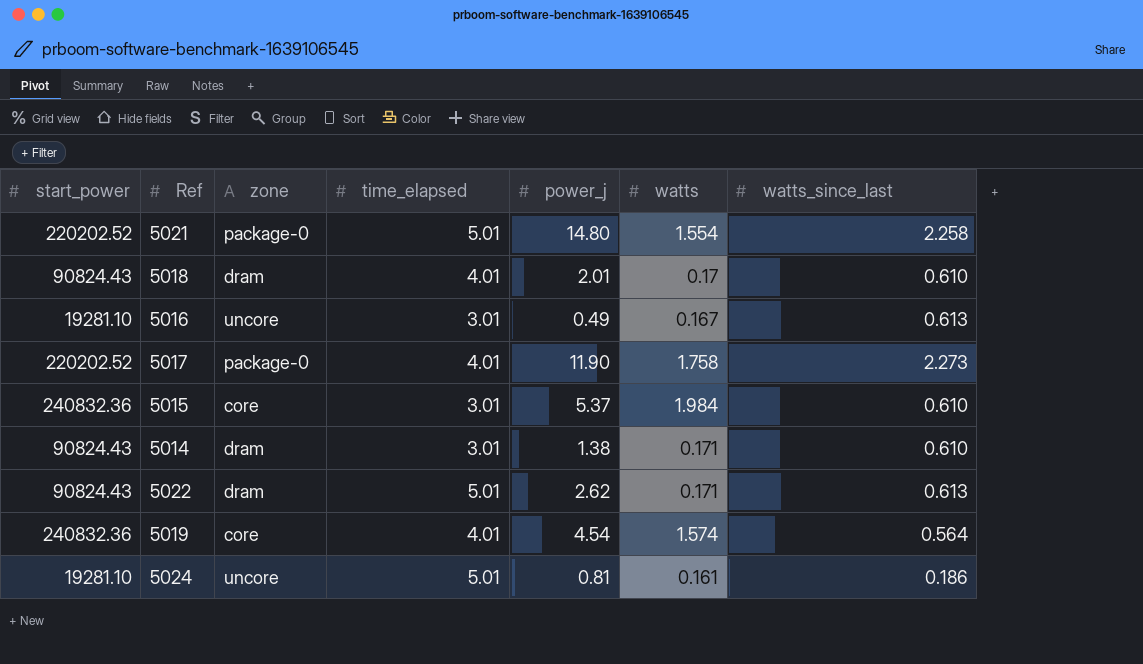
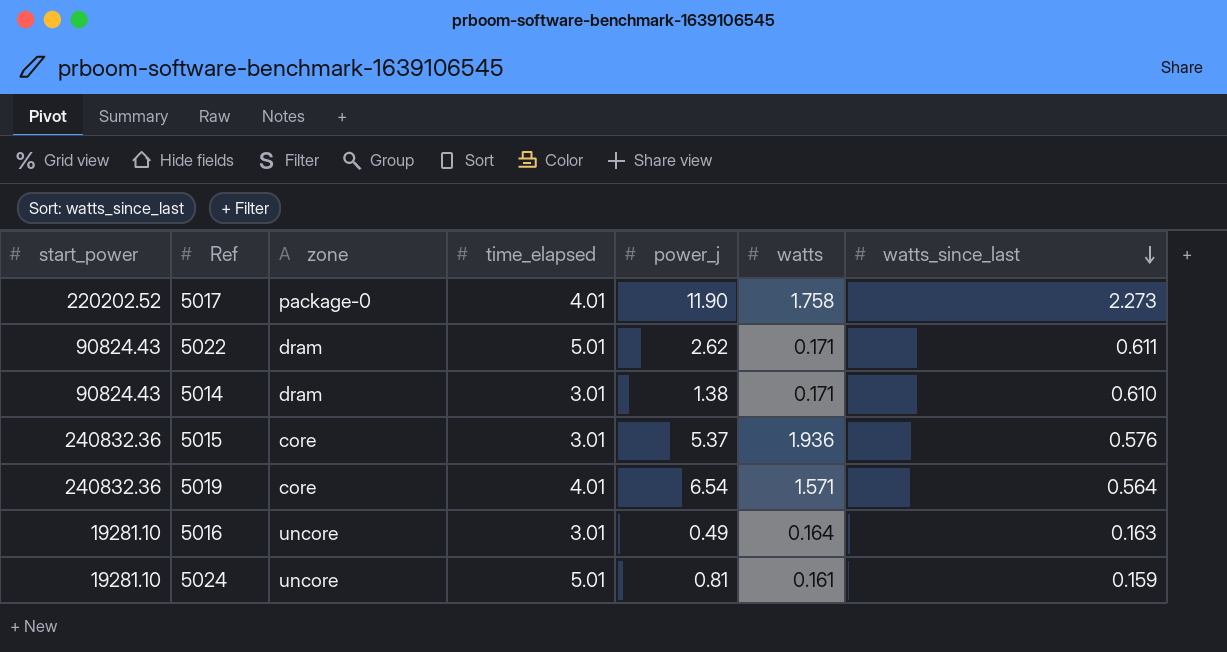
row order: none -> watts_since_last descending
row 5021: 220202.52 | package-0 | 5.01 | 14.80 | 1.554 | 2.258 -> none
row 5018: 90824.43 | dram | 4.01 | 2.01 | 0.17 | 0.610 -> none
5022 | watts_since_last: 0.613 -> 0.611
5015 | watts: 1.984 -> 1.936
5015 | watts_since_last: 0.610 -> 0.576
5019 | power_j: 4.54 -> 6.54
5019 | watts: 1.574 -> 1.571
5016 | watts: 0.167 -> 0.164
5016 | watts_since_last: 0.613 -> 0.163
5024 | watts_since_last: 0.186 -> 0.159

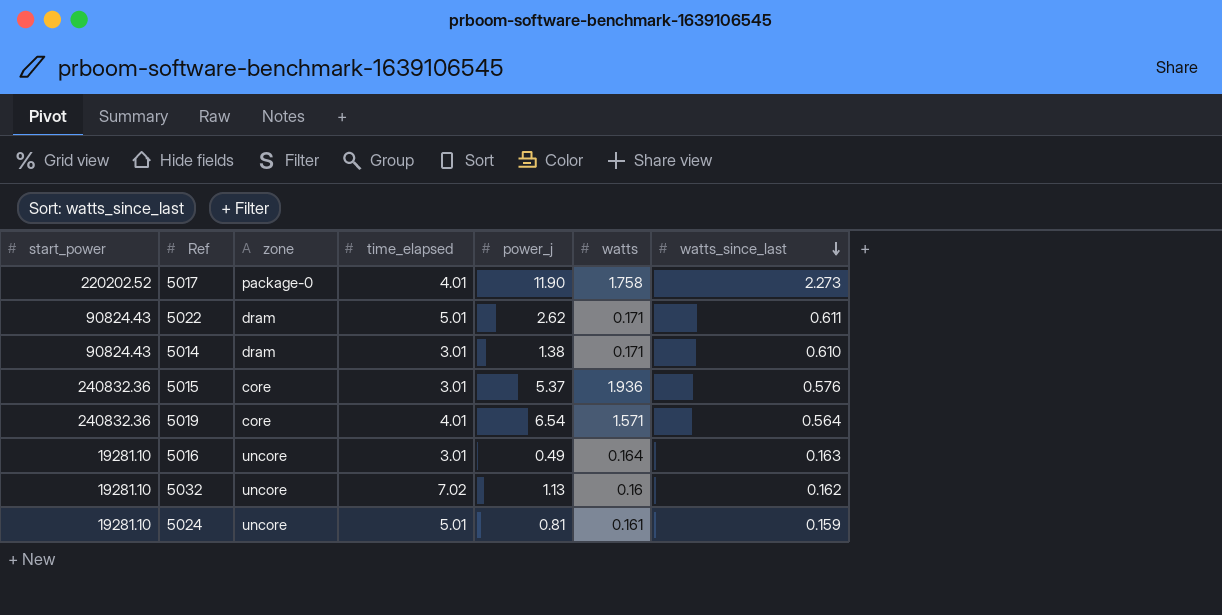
row 5032: none -> 19281.10 | uncore | 7.02 | 1.13 | 0.16 | 0.162

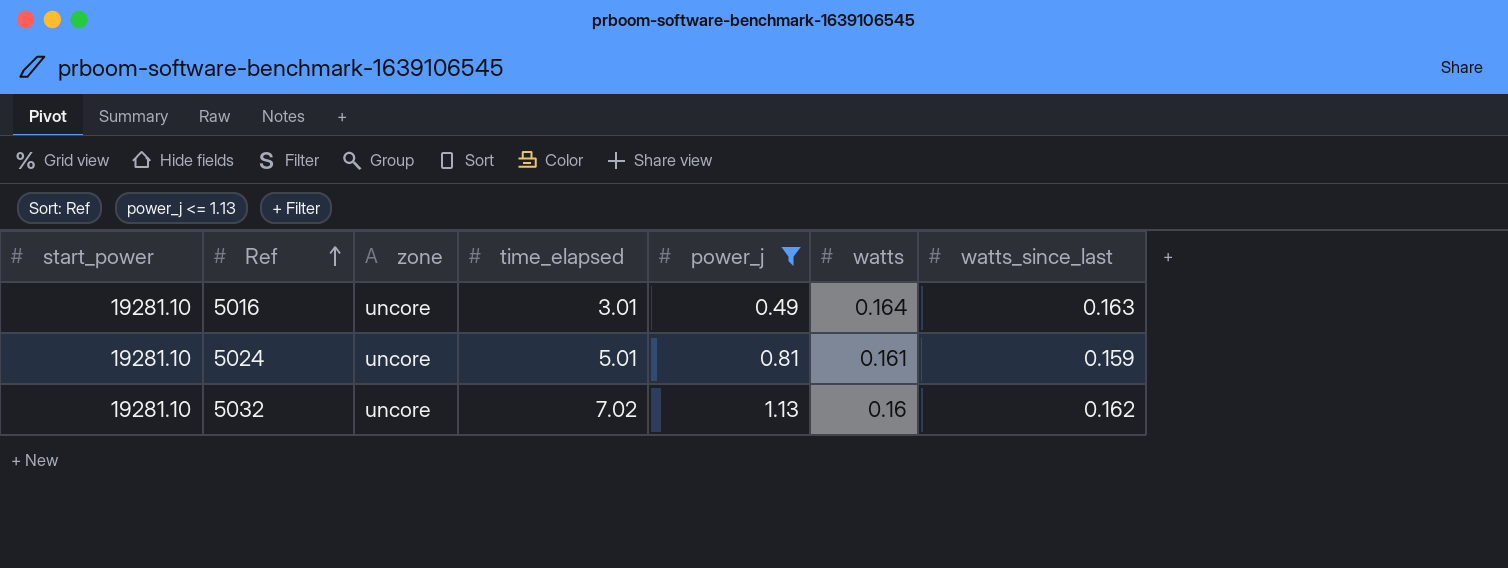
filter: none -> power_j <= 1.13
row order: watts_since_last descending -> Ref ascending

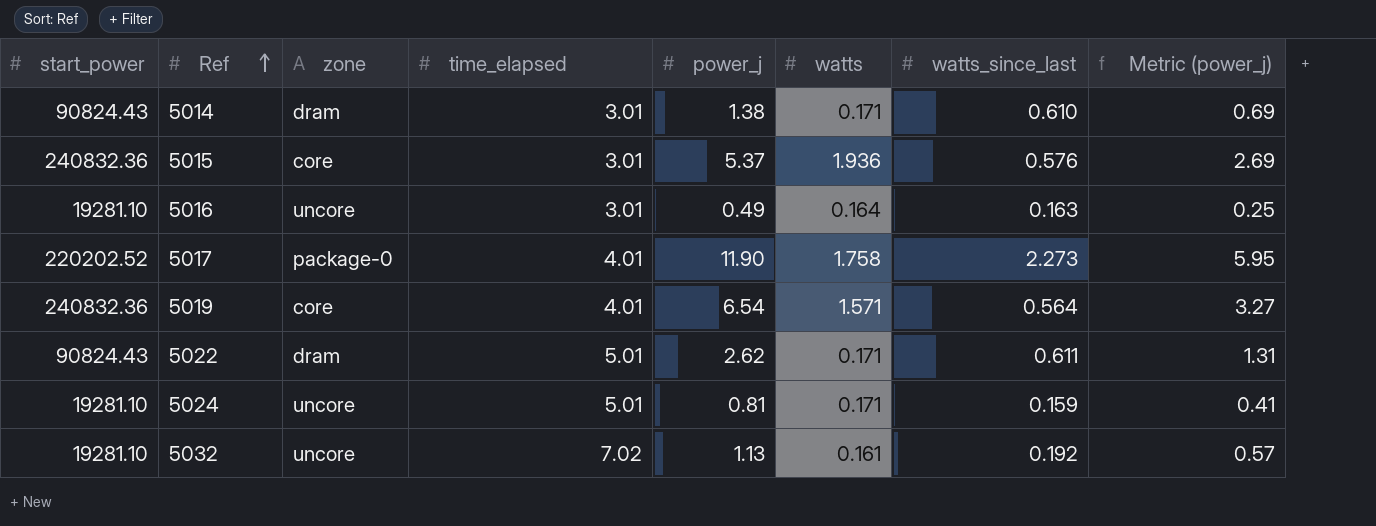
filter: power_j <= 1.13 -> none
column Metric (power_j) | formula: none -> [power_j] * 0.5
5024 | watts: 0.161 -> 0.171
5032 | watts: 0.16 -> 0.161
5032 | watts_since_last: 0.162 -> 0.192

